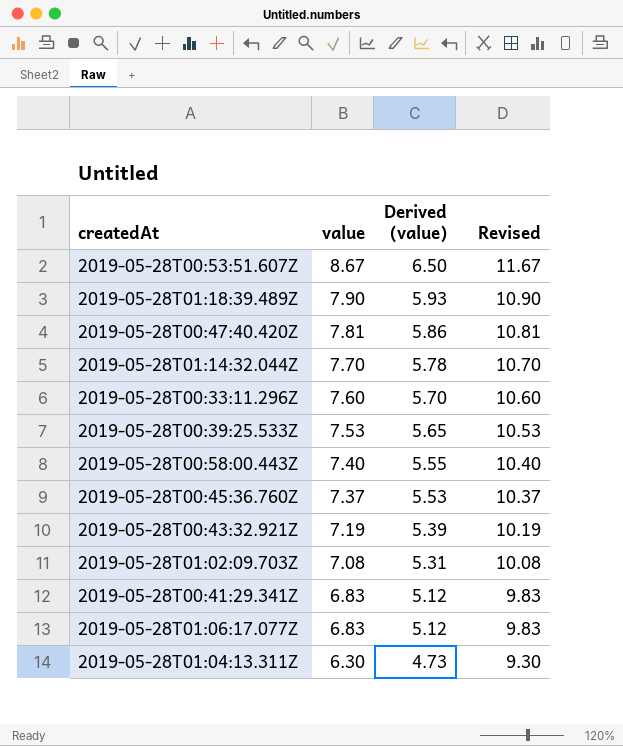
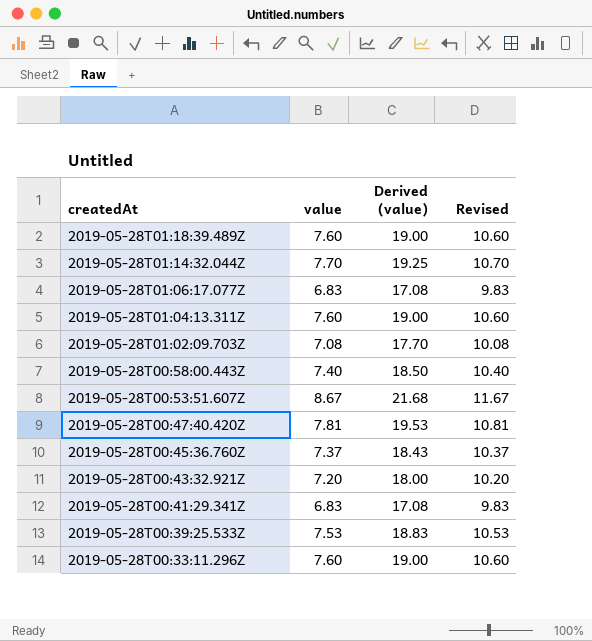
row order: value descending -> createdAt descending
column Derived (value) | formula: [value] * 0.75 -> [value] * 2.5
2019-05-28T01:18:39.489Z | value: 7.90 -> 7.60
2019-05-28T01:18:39.489Z | Revised: 10.90 -> 10.60
2019-05-28T01:04:13.311Z | value: 6.30 -> 7.60
2019-05-28T01:04:13.311Z | Revised: 9.30 -> 10.60
2019-05-28T00:43:32.921Z | value: 7.19 -> 7.20
2019-05-28T00:43:32.921Z | Revised: 10.19 -> 10.20

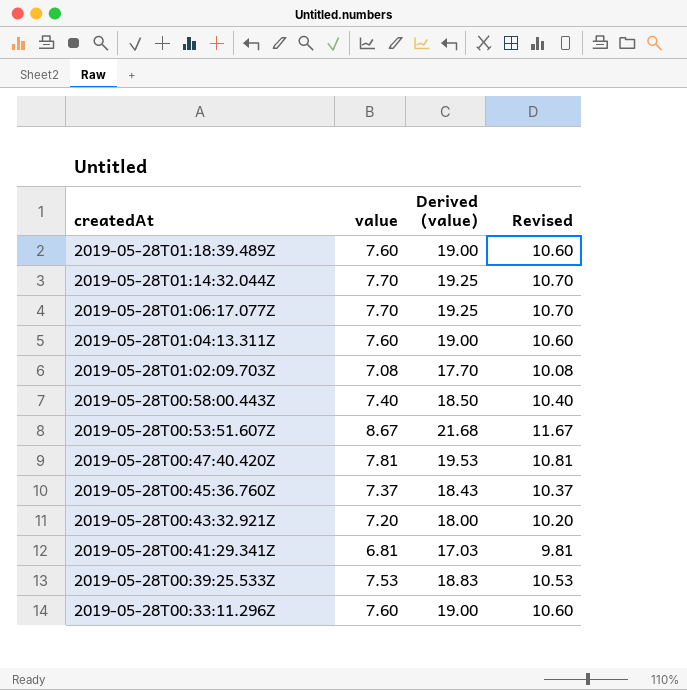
2019-05-28T01:06:17.077Z | value: 6.83 -> 7.70
2019-05-28T01:06:17.077Z | Derived (value): 17.08 -> 19.25
2019-05-28T01:06:17.077Z | Revised: 9.83 -> 10.70
2019-05-28T00:41:29.341Z | value: 6.83 -> 6.81
2019-05-28T00:41:29.341Z | Derived (value): 17.08 -> 17.03
2019-05-28T00:41:29.341Z | Revised: 9.83 -> 9.81

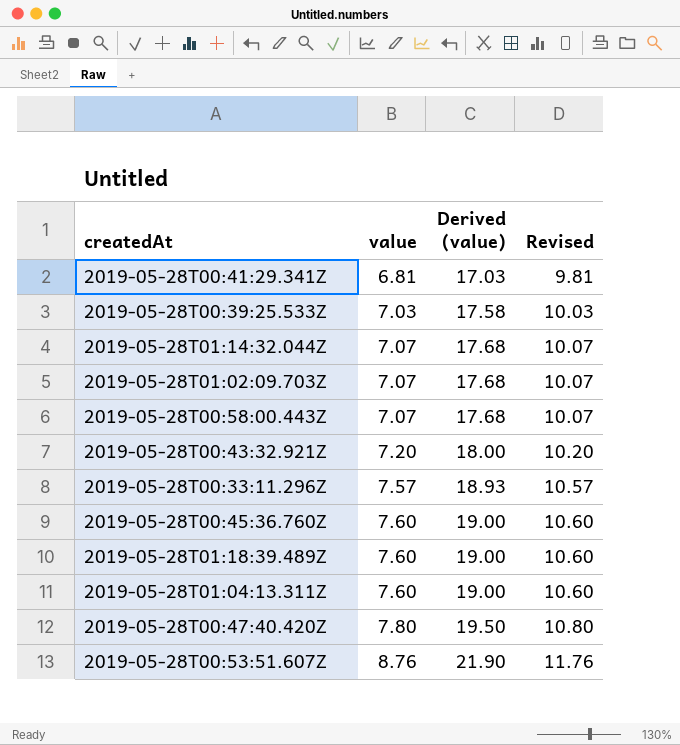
row order: createdAt descending -> value ascending
row 2019-05-28T01:06:17.077Z: 7.70 | 19.25 | 10.70 -> none
2019-05-28T00:39:25.533Z | value: 7.53 -> 7.03
2019-05-28T00:39:25.533Z | Derived (value): 18.83 -> 17.58
2019-05-28T00:39:25.533Z | Revised: 10.53 -> 10.03
2019-05-28T01:14:32.044Z | value: 7.70 -> 7.07
2019-05-28T01:14:32.044Z | Derived (value): 19.25 -> 17.68
2019-05-28T01:14:32.044Z | Revised: 10.70 -> 10.07
2019-05-28T01:02:09.703Z | value: 7.08 -> 7.07
2019-05-28T01:02:09.703Z | Derived (value): 17.70 -> 17.68
2019-05-28T01:02:09.703Z | Revised: 10.08 -> 10.07
2019-05-28T00:58:00.443Z | value: 7.40 -> 7.07
2019-05-28T00:58:00.443Z | Derived (value): 18.50 -> 17.68
2019-05-28T00:58:00.443Z | Revised: 10.40 -> 10.07
2019-05-28T00:33:11.296Z | value: 7.60 -> 7.57
2019-05-28T00:33:11.296Z | Derived (value): 19.00 -> 18.93
2019-05-28T00:33:11.296Z | Revised: 10.60 -> 10.57
2019-05-28T00:45:36.760Z | value: 7.37 -> 7.60
2019-05-28T00:45:36.760Z | Derived (value): 18.43 -> 19.00
2019-05-28T00:45:36.760Z | Revised: 10.37 -> 10.60
2019-05-28T00:47:40.420Z | value: 7.81 -> 7.80
2019-05-28T00:47:40.420Z | Derived (value): 19.53 -> 19.50
2019-05-28T00:47:40.420Z | Revised: 10.81 -> 10.80
2019-05-28T00:53:51.607Z | value: 8.67 -> 8.76
2019-05-28T00:53:51.607Z | Derived (value): 21.68 -> 21.90
2019-05-28T00:53:51.607Z | Revised: 11.67 -> 11.76

